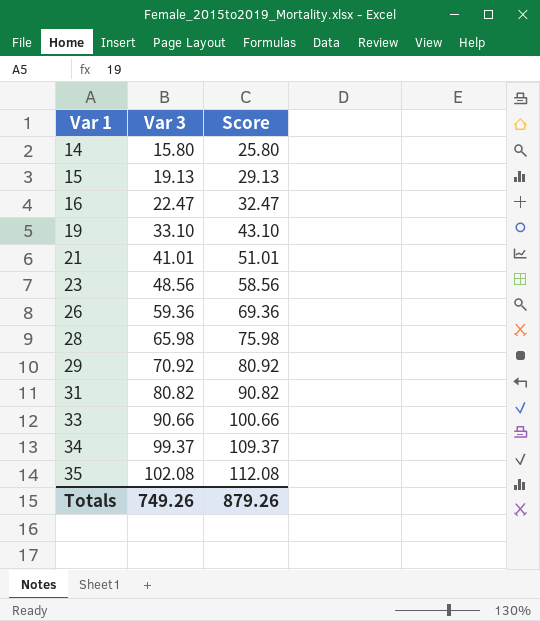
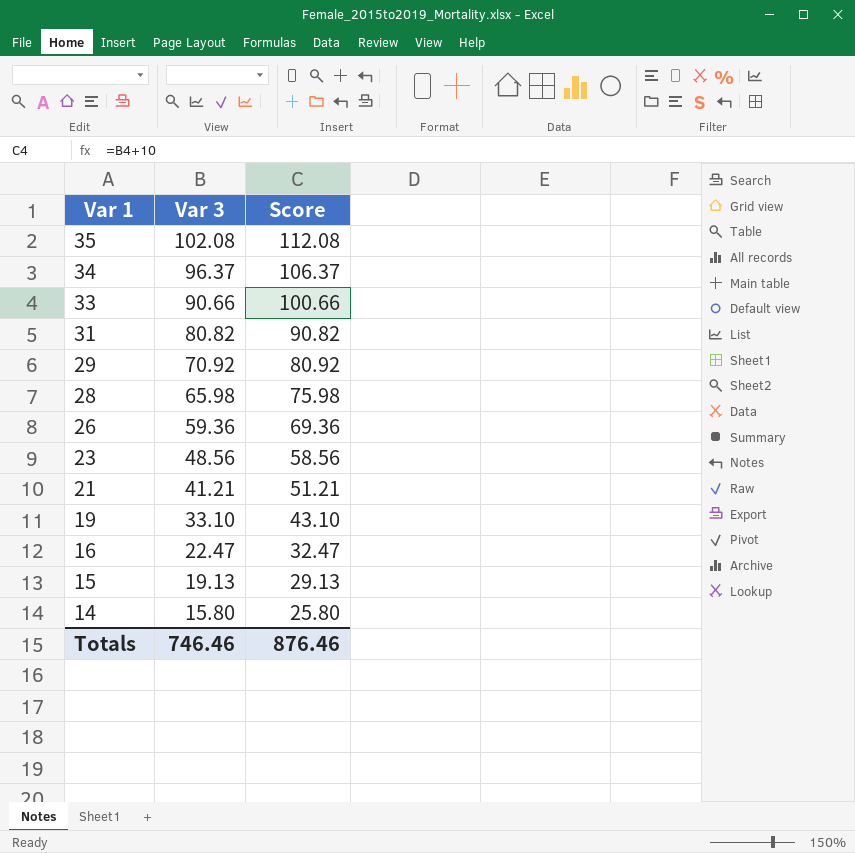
row order: Var 1 ascending -> Var 1 descending
34 | Var 3: 99.37 -> 96.37
34 | Score: 109.37 -> 106.37
21 | Var 3: 41.01 -> 41.21
21 | Score: 51.01 -> 51.21
Totals | Var 3: 749.26 -> 746.46
Totals | Score: 879.26 -> 876.46

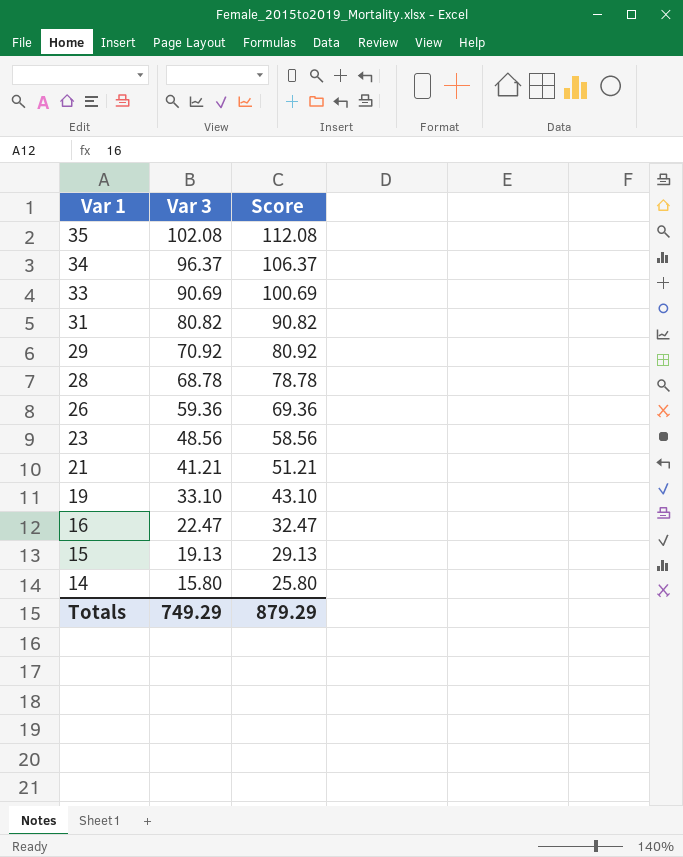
33 | Var 3: 90.66 -> 90.69
33 | Score: 100.66 -> 100.69
28 | Var 3: 65.98 -> 68.78
28 | Score: 75.98 -> 78.78
Totals | Var 3: 746.46 -> 749.29
Totals | Score: 876.46 -> 879.29

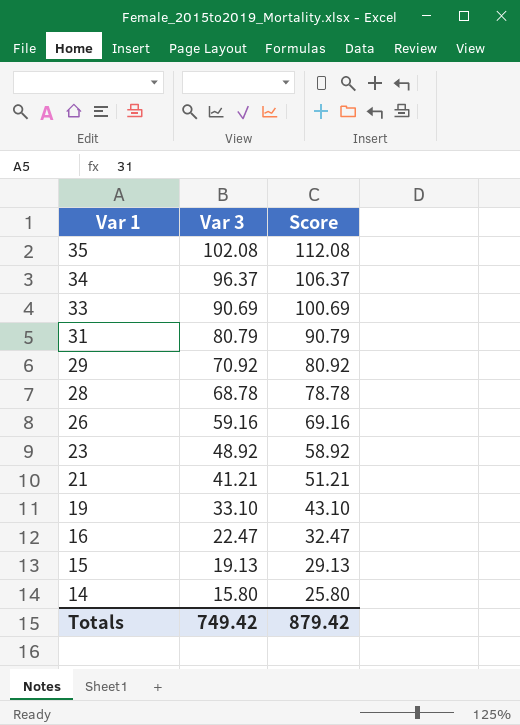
31 | Var 3: 80.82 -> 80.79
31 | Score: 90.82 -> 90.79
26 | Var 3: 59.36 -> 59.16
26 | Score: 69.36 -> 69.16
23 | Var 3: 48.56 -> 48.92
23 | Score: 58.56 -> 58.92
Totals | Var 3: 749.29 -> 749.42
Totals | Score: 879.29 -> 879.42

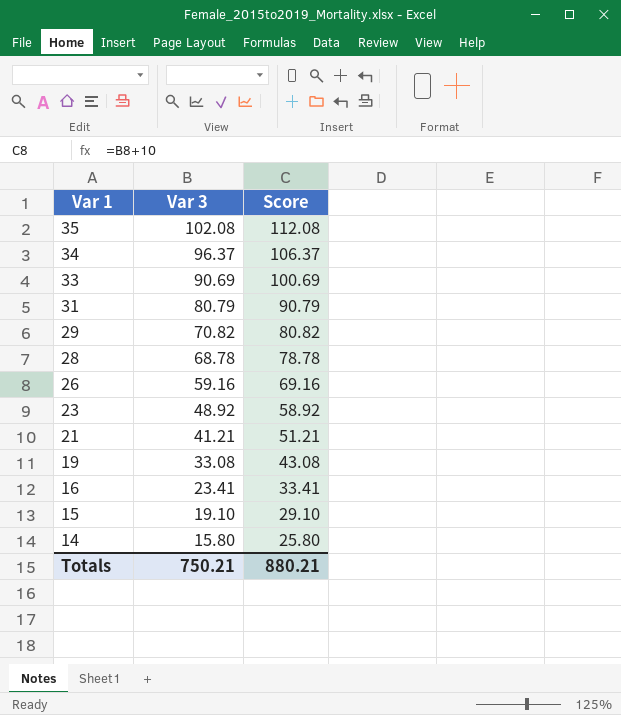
29 | Var 3: 70.92 -> 70.82
29 | Score: 80.92 -> 80.82
19 | Var 3: 33.10 -> 33.08
19 | Score: 43.10 -> 43.08
16 | Var 3: 22.47 -> 23.41
16 | Score: 32.47 -> 33.41
15 | Var 3: 19.13 -> 19.10
15 | Score: 29.13 -> 29.10
Totals | Var 3: 749.42 -> 750.21
Totals | Score: 879.42 -> 880.21

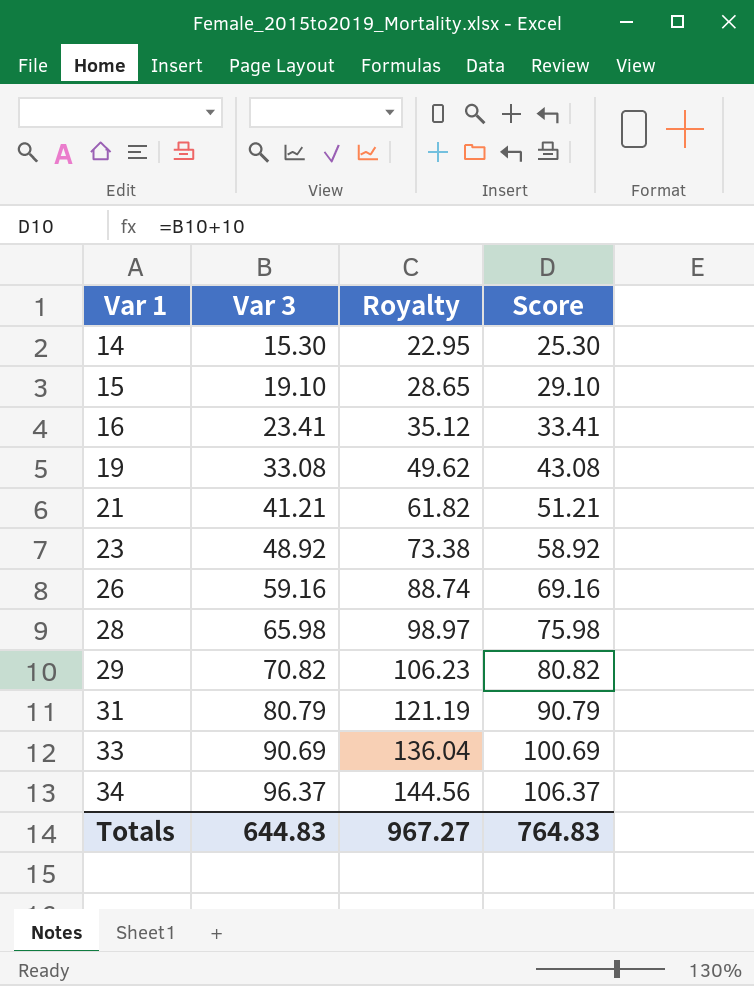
row order: Var 1 descending -> Var 1 ascending
column Royalty | formula: none -> [Var 3] * 1.5
row 35: 102.08 | 112.08 -> none
14 | Var 3: 15.80 -> 15.30
14 | Score: 25.80 -> 25.30
28 | Var 3: 68.78 -> 65.98
28 | Score: 78.78 -> 75.98
Totals | Var 3: 750.21 -> 644.83
Totals | Score: 880.21 -> 764.83

